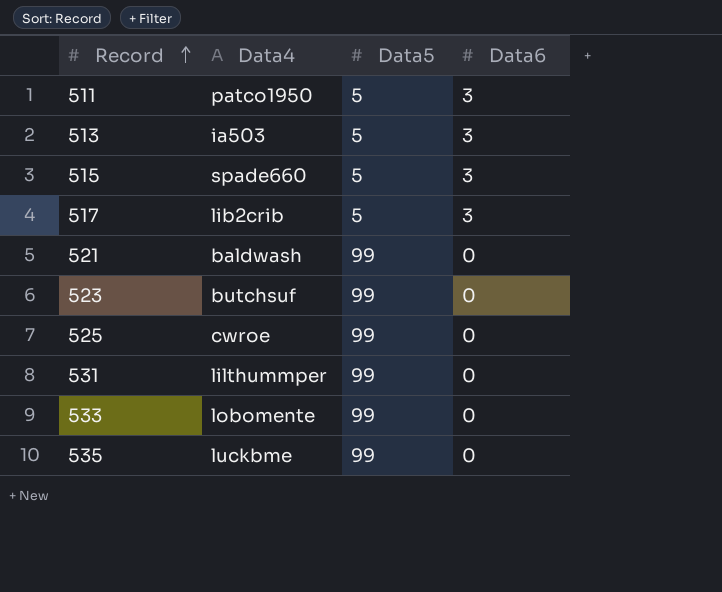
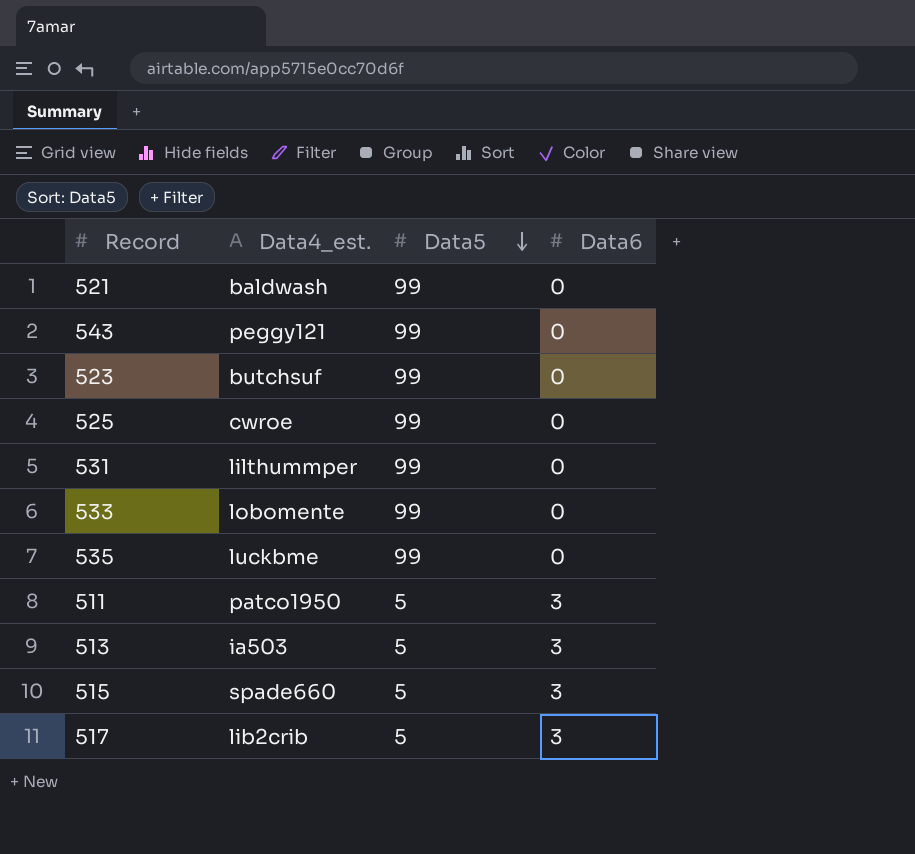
row order: Record ascending -> Data5 descending
column name: Data4 -> Data4_est.
row 543: none -> peggy121 | 99 | 0

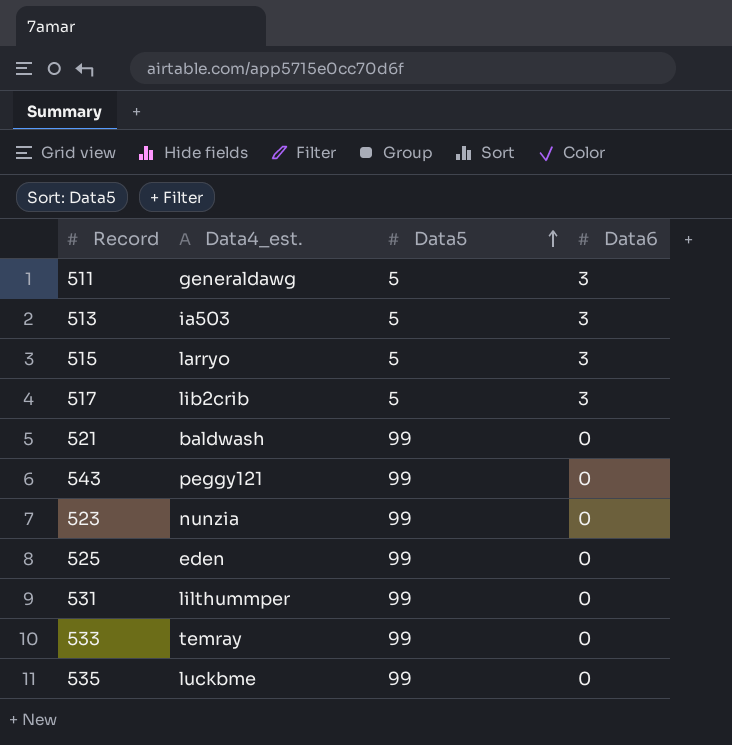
row order: Data5 descending -> Data5 ascending
511 | Data4_est.: patco1950 -> generaldawg
515 | Data4_est.: spade660 -> larryo
523 | Data4_est.: butchsuf -> nunzia
525 | Data4_est.: cwroe -> eden
533 | Data4_est.: lobomente -> temray

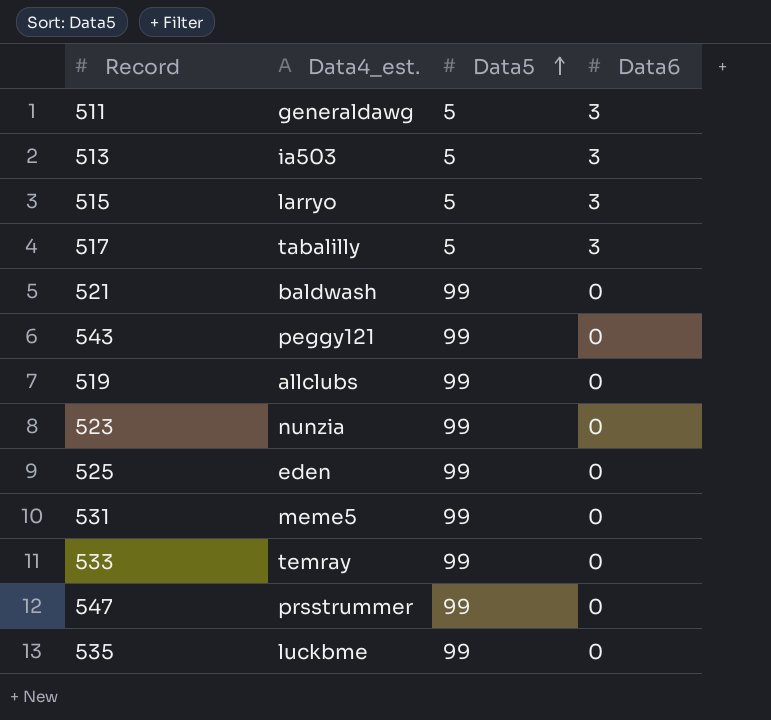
517 | Data4_est.: lib2crib -> tabalilly
row 519: none -> allclubs | 99 | 0
531 | Data4_est.: lilthummper -> meme5
row 547: none -> prsstrummer | 99 | 0

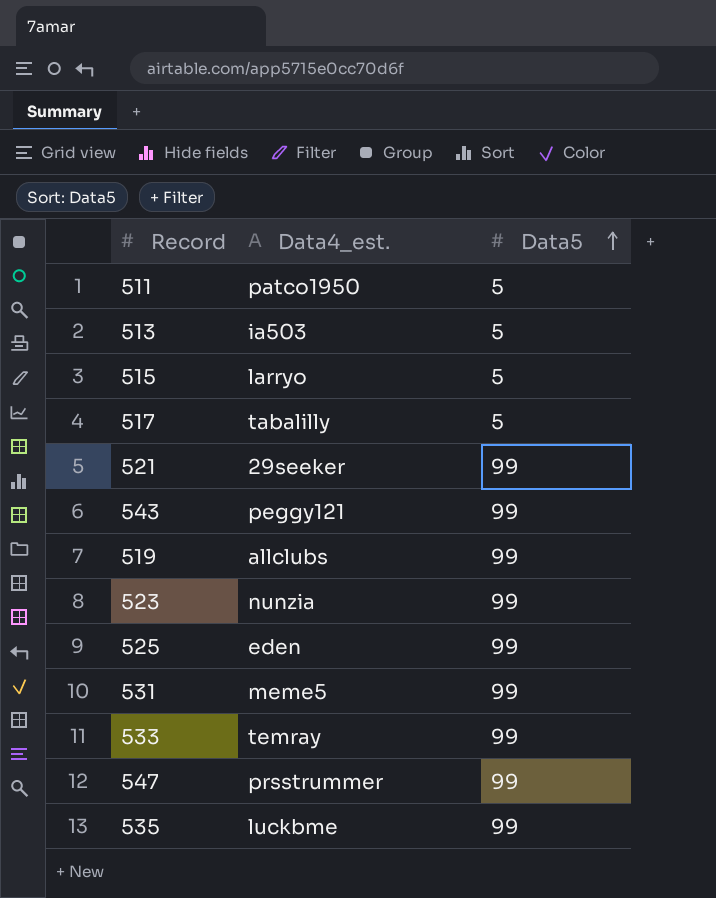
column Data6 | position: 4 -> none
511 | Data4_est.: generaldawg -> patco1950
521 | Data4_est.: baldwash -> 29seeker

